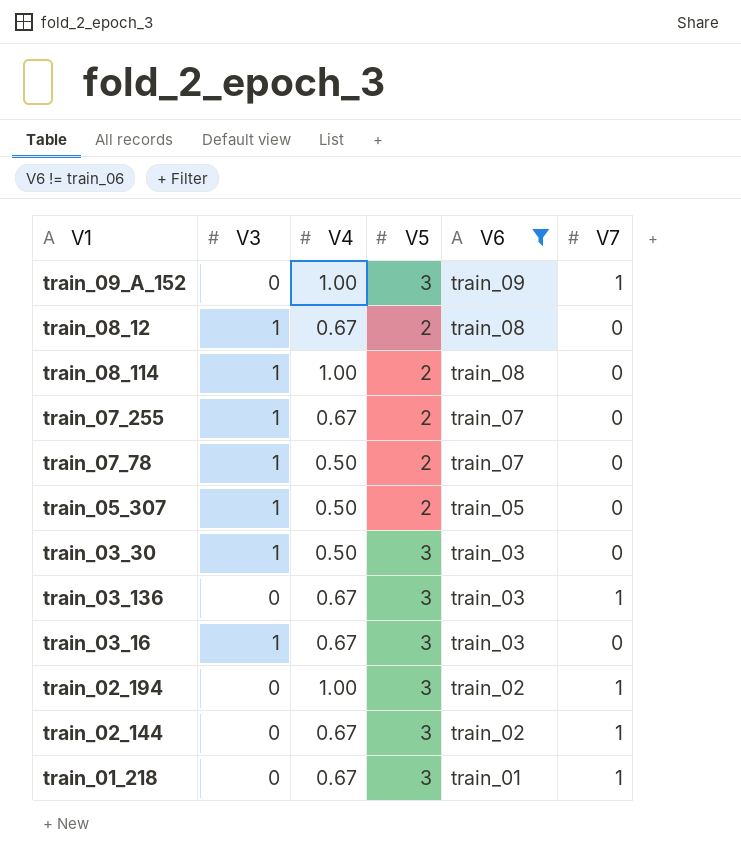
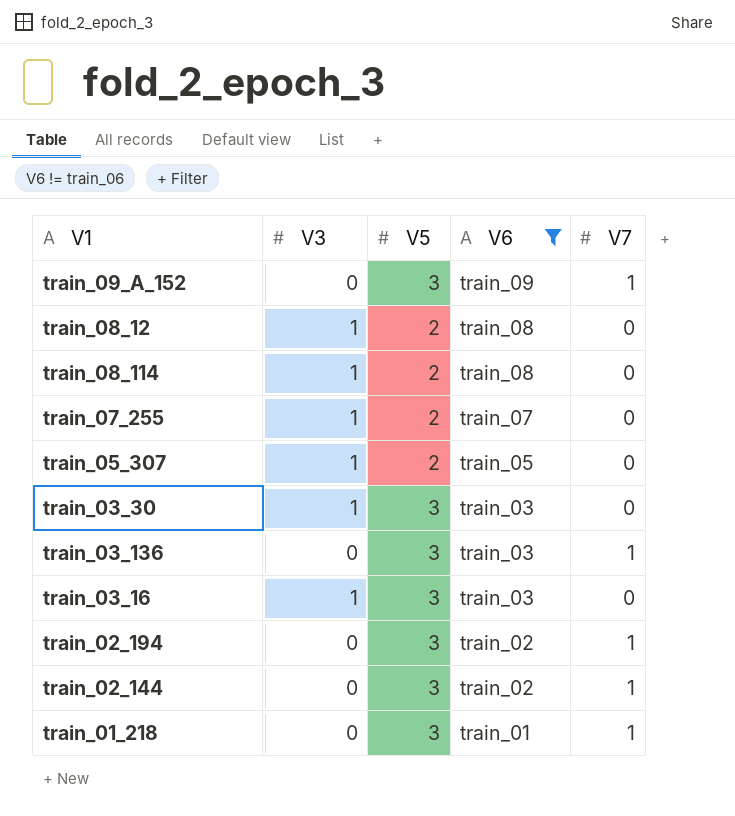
column V4 | position: 3 -> none
row train_07_78: 1 | 0.50 | 2 | train_07 | 0 -> none

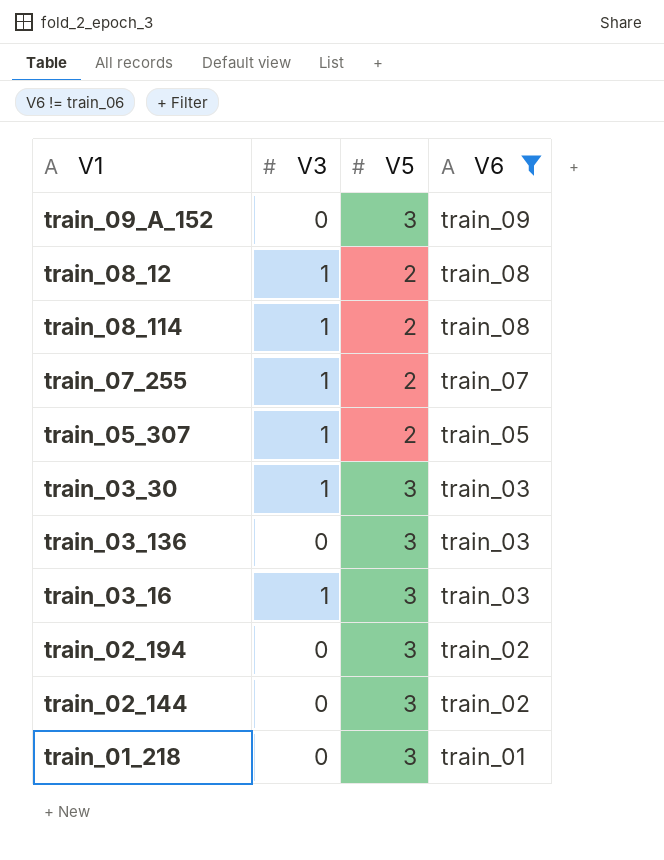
column V7 | position: 5 -> none

